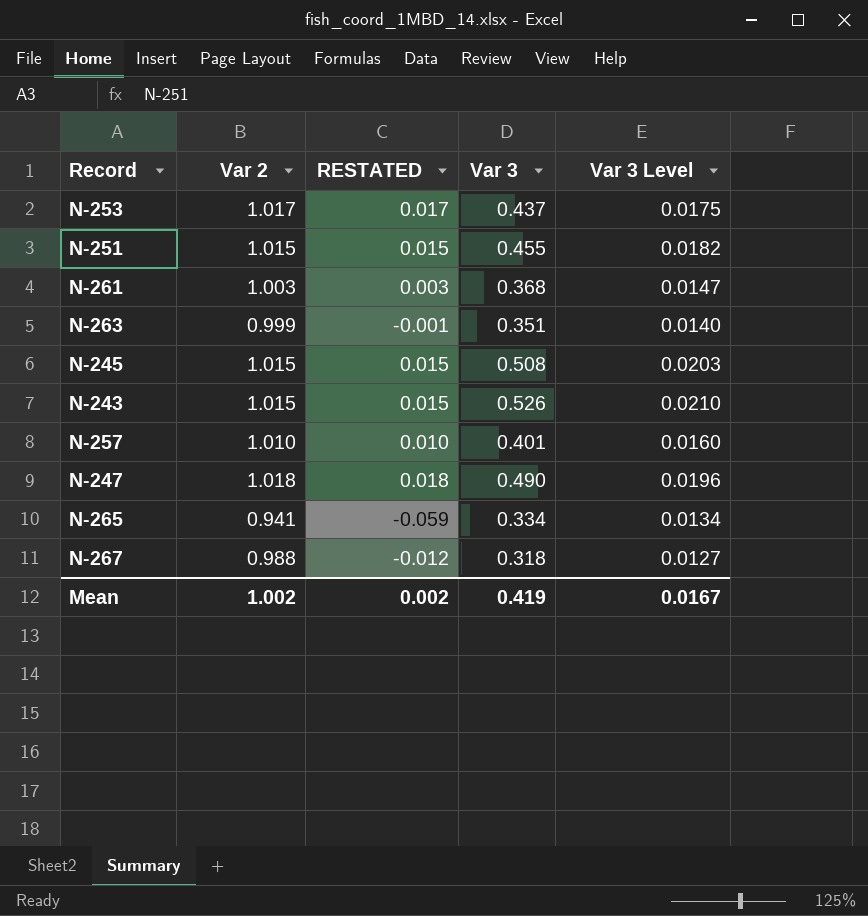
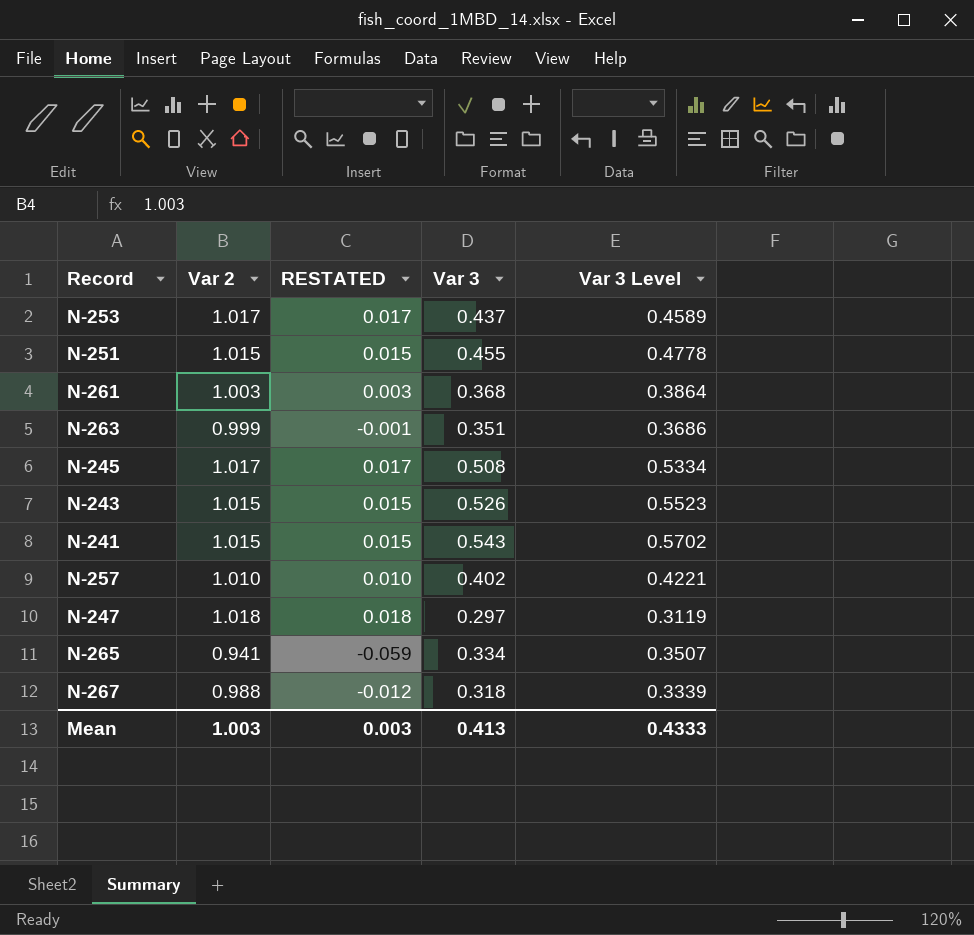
column Var 3 Level | formula: [Var 3] * 0.04 -> [Var 3] * 1.05
N-245 | Var 2: 1.015 -> 1.017
N-245 | RESTATED: 0.015 -> 0.017
row N-241: none -> 1.015 | 0.015 | 0.543 | 0.5702
N-257 | Var 3: 0.401 -> 0.402
N-247 | Var 3: 0.490 -> 0.297
Mean | Var 2: 1.002 -> 1.003
Mean | RESTATED: 0.002 -> 0.003
Mean | Var 3: 0.419 -> 0.413
Mean | Var 3 Level: 0.0167 -> 0.4333

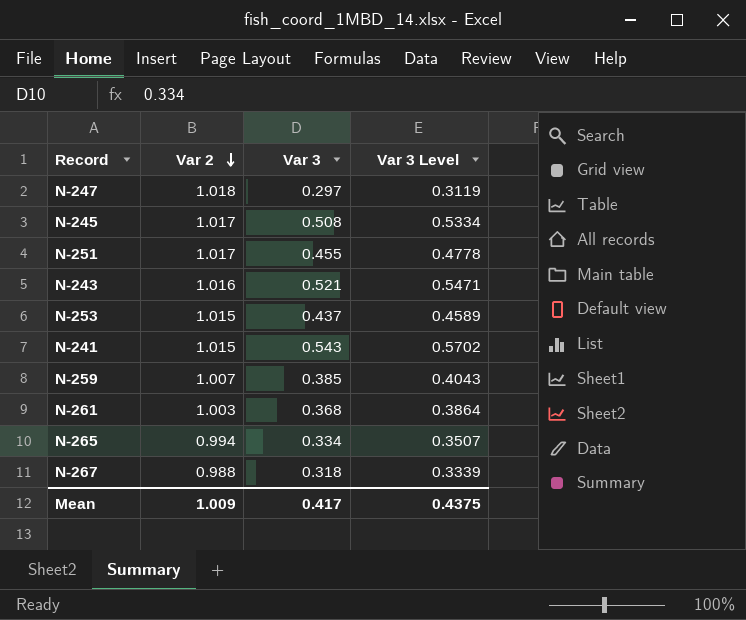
row order: none -> Var 2 descending
column RESTATED | formula: [Var 2] - 1 -> none
row N-263: 0.999 | -0.001 | 0.351 | 0.3686 -> none
row N-257: 1.010 | 0.010 | 0.402 | 0.4221 -> none
N-251 | Var 2: 1.015 -> 1.017
N-243 | Var 2: 1.015 -> 1.016
N-243 | Var 3: 0.526 -> 0.521
N-243 | Var 3 Level: 0.5523 -> 0.5471
N-253 | Var 2: 1.017 -> 1.015
row N-259: none -> 1.007 | 0.385 | 0.4043
N-265 | Var 2: 0.941 -> 0.994
Mean | Var 2: 1.003 -> 1.009
Mean | Var 3: 0.413 -> 0.417
Mean | Var 3 Level: 0.4333 -> 0.4375

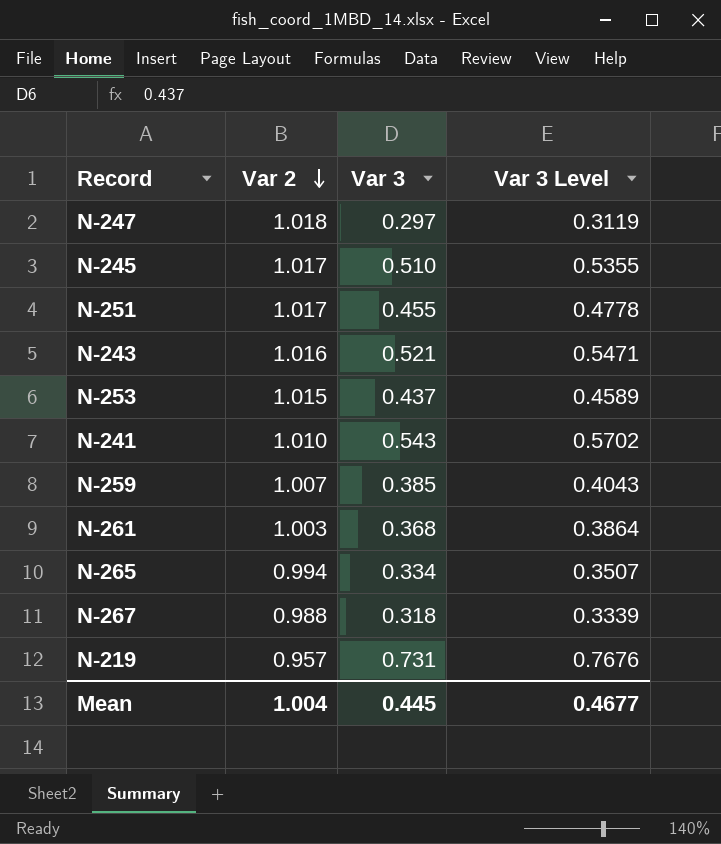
N-245 | Var 3: 0.508 -> 0.510
N-245 | Var 3 Level: 0.5334 -> 0.5355
N-241 | Var 2: 1.015 -> 1.010
row N-219: none -> 0.957 | 0.731 | 0.7676
Mean | Var 2: 1.009 -> 1.004
Mean | Var 3: 0.417 -> 0.445
Mean | Var 3 Level: 0.4375 -> 0.4677

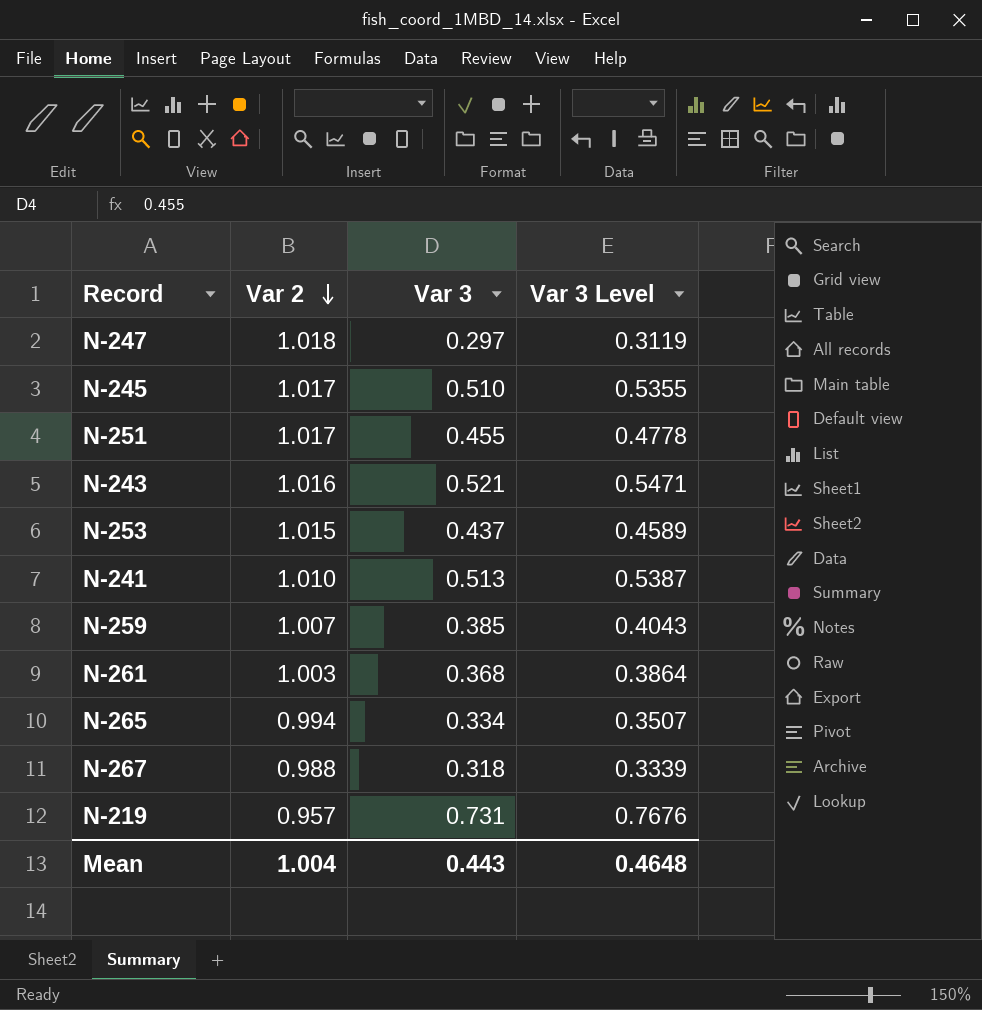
N-241 | Var 3: 0.543 -> 0.513
N-241 | Var 3 Level: 0.5702 -> 0.5387
Mean | Var 3: 0.445 -> 0.443
Mean | Var 3 Level: 0.4677 -> 0.4648

